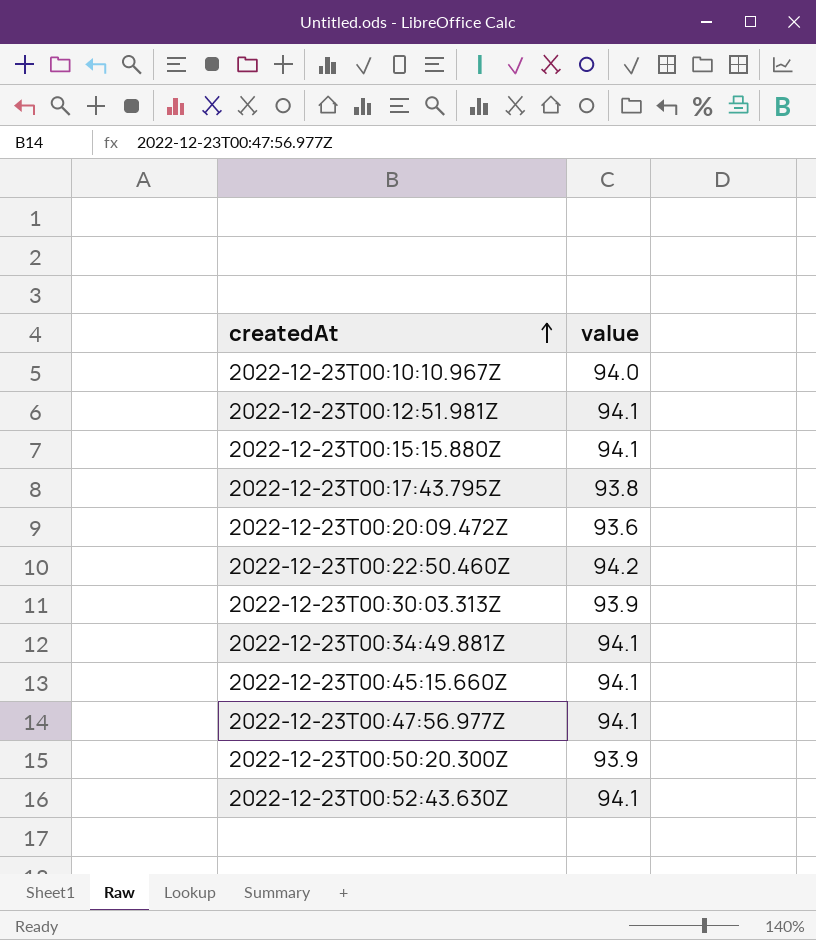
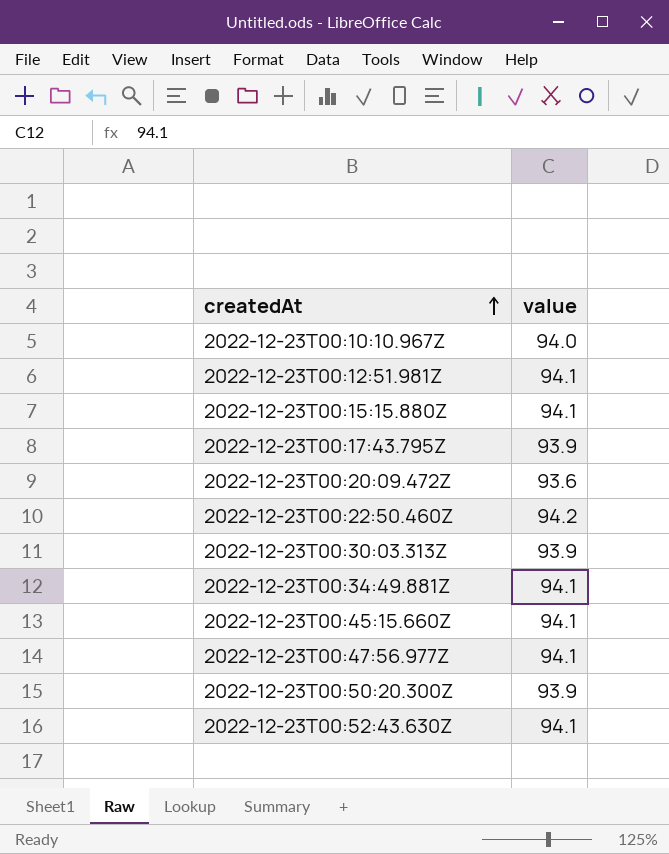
2022-12-23T00:17:43.795Z | value: 93.8 -> 93.9

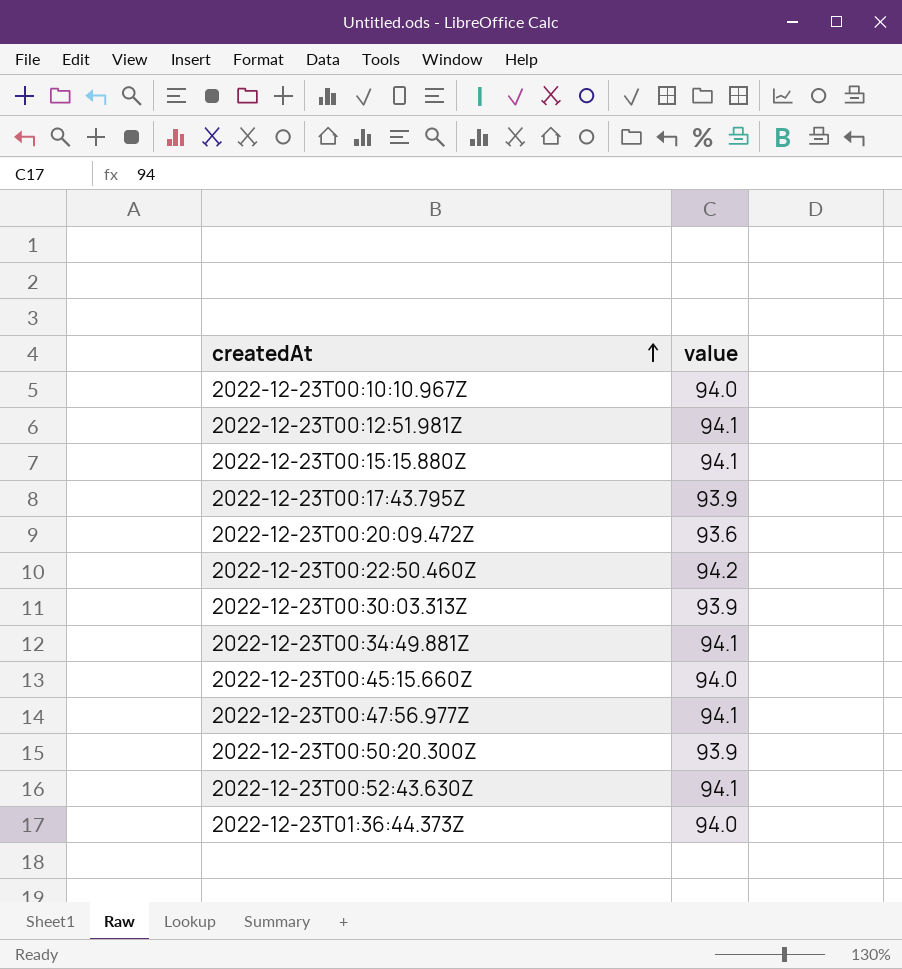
2022-12-23T00:45:15.660Z | value: 94.1 -> 94.0
row 2022-12-23T01:36:44.373Z: none -> 94.0

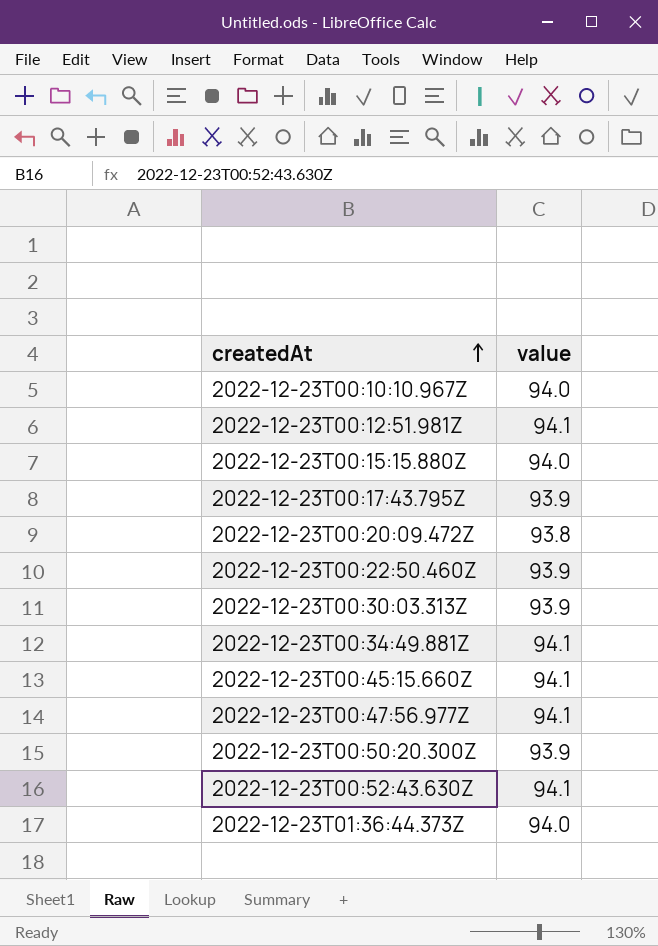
2022-12-23T00:15:15.880Z | value: 94.1 -> 94.0
2022-12-23T00:20:09.472Z | value: 93.6 -> 93.8
2022-12-23T00:22:50.460Z | value: 94.2 -> 93.9
2022-12-23T00:45:15.660Z | value: 94.0 -> 94.1

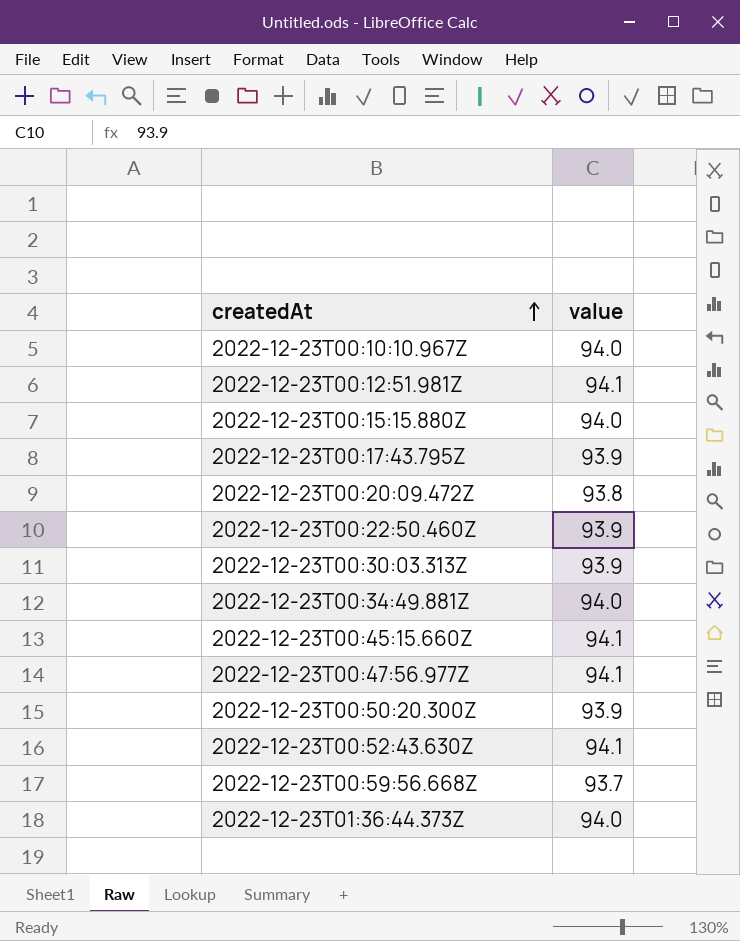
2022-12-23T00:34:49.881Z | value: 94.1 -> 94.0
row 2022-12-23T00:59:56.668Z: none -> 93.7

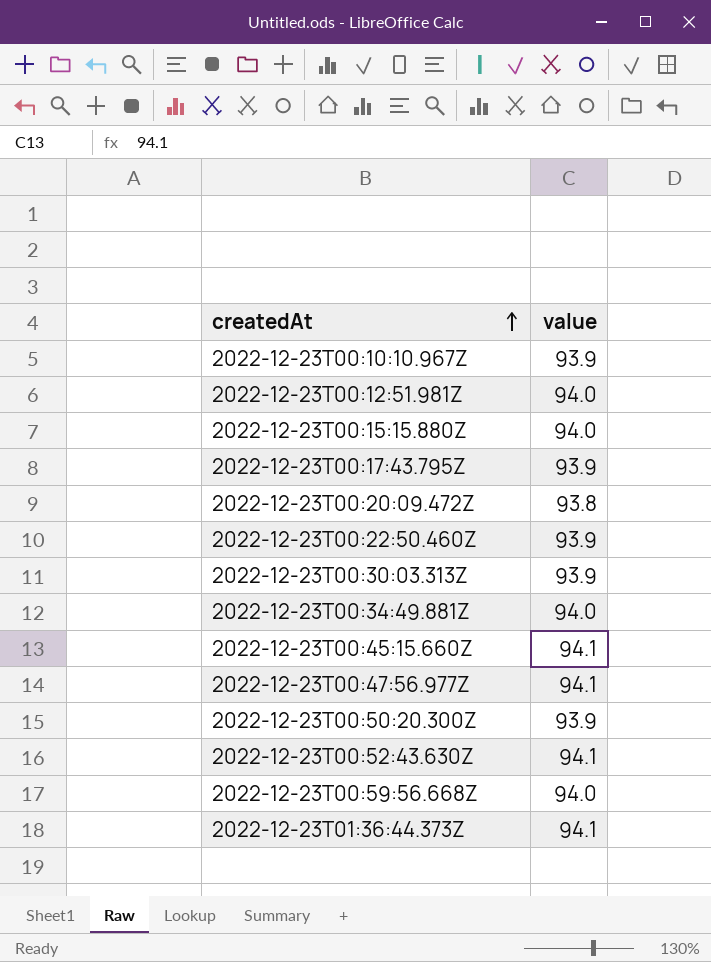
2022-12-23T00:10:10.967Z | value: 94.0 -> 93.9
2022-12-23T00:12:51.981Z | value: 94.1 -> 94.0
2022-12-23T00:59:56.668Z | value: 93.7 -> 94.0
2022-12-23T01:36:44.373Z | value: 94.0 -> 94.1

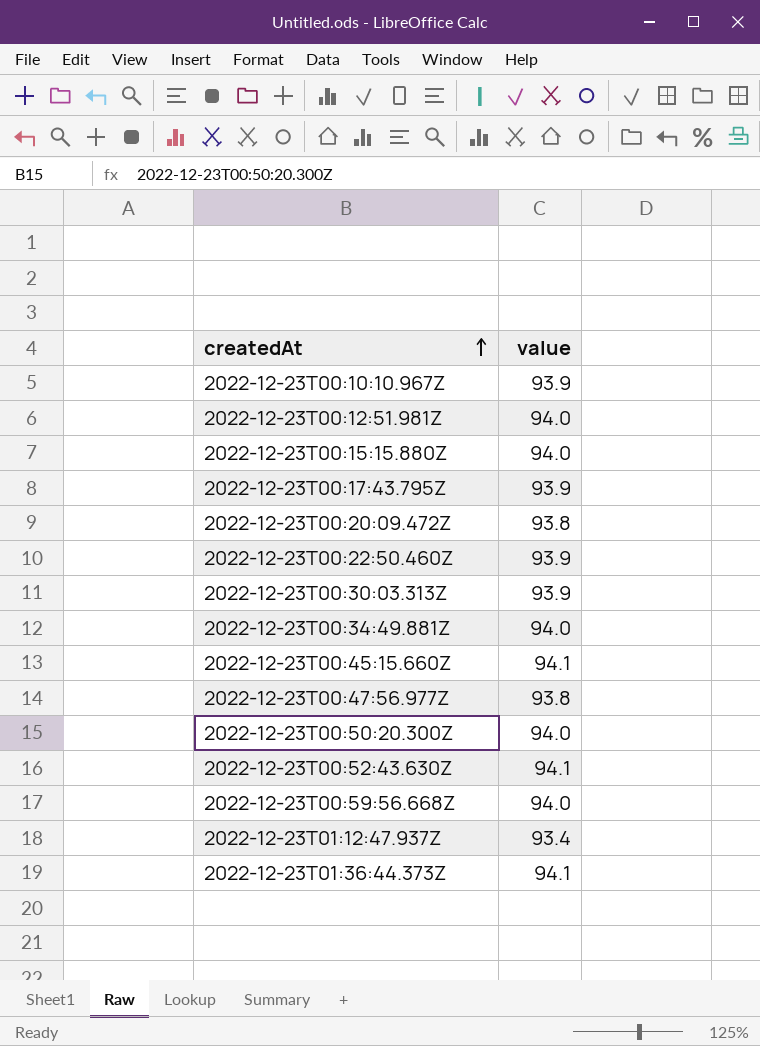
2022-12-23T00:47:56.977Z | value: 94.1 -> 93.8
2022-12-23T00:50:20.300Z | value: 93.9 -> 94.0
row 2022-12-23T01:12:47.937Z: none -> 93.4

